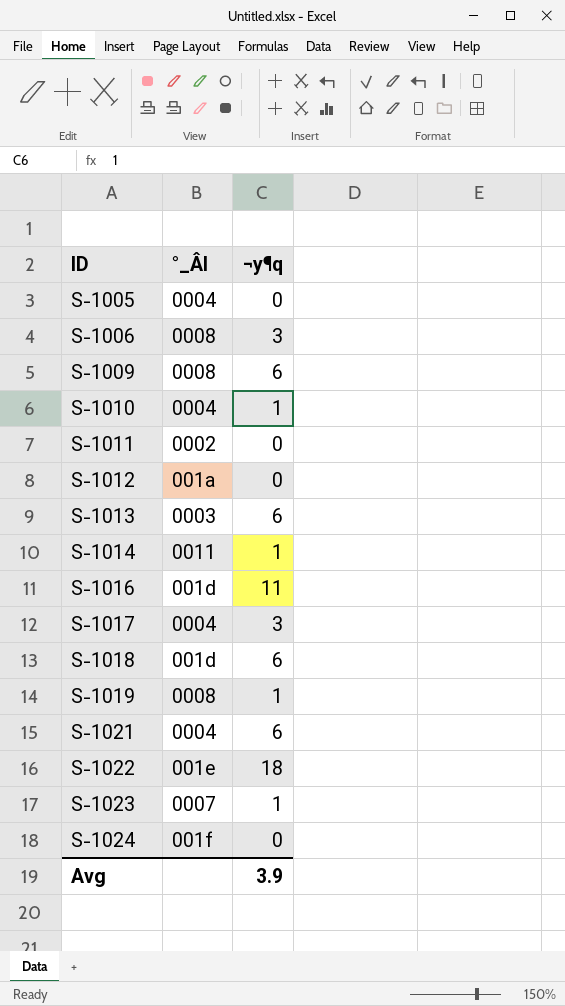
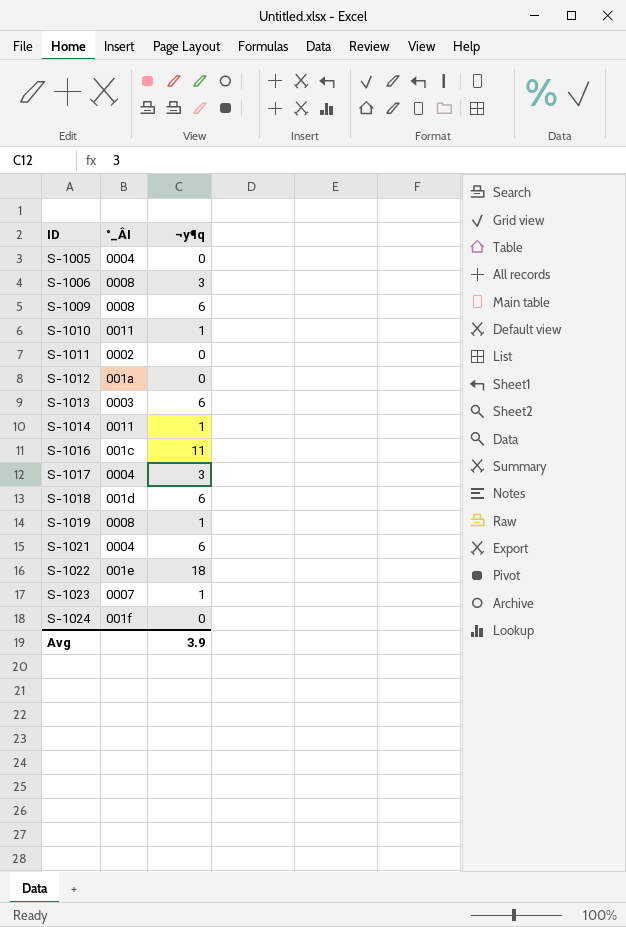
S-1010 | °_ÂI: 0004 -> 0011
S-1016 | °_ÂI: 001d -> 001c

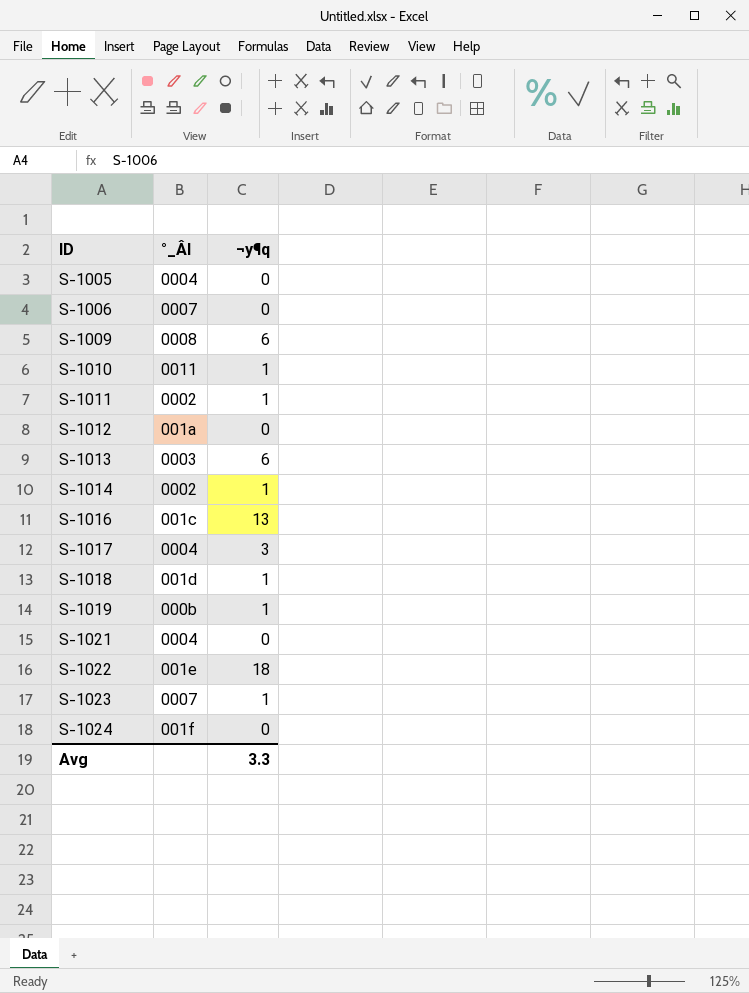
S-1006 | °_ÂI: 0008 -> 0007
S-1006 | ¬y¶q: 3 -> 0
S-1011 | ¬y¶q: 0 -> 1
S-1014 | °_ÂI: 0011 -> 0002
S-1016 | ¬y¶q: 11 -> 13
S-1018 | ¬y¶q: 6 -> 1
S-1019 | °_ÂI: 0008 -> 000b
S-1021 | ¬y¶q: 6 -> 0
Avg | ¬y¶q: 3.9 -> 3.3

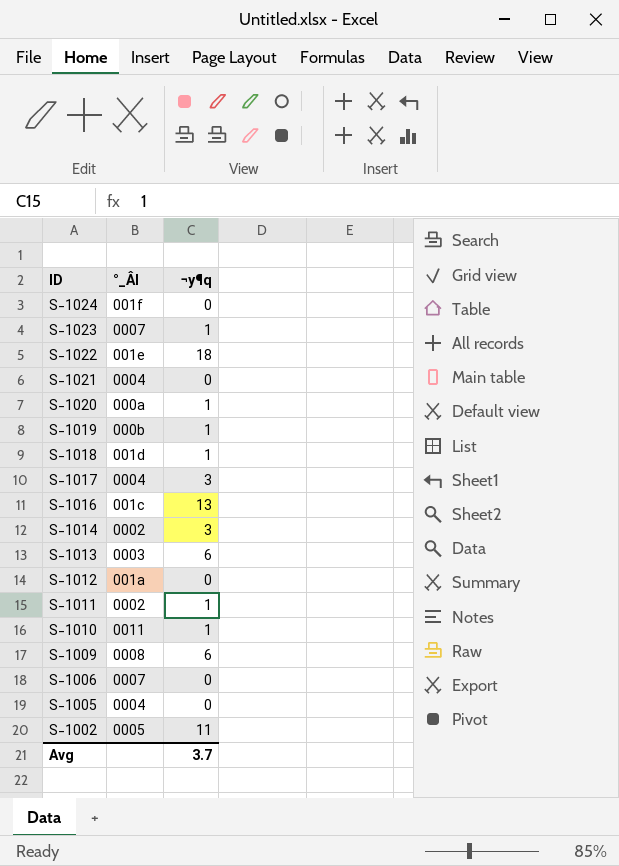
row order: ID ascending -> ID descending
row S-1020: none -> 000a | 1
S-1014 | ¬y¶q: 1 -> 3
row S-1002: none -> 0005 | 11
Avg | ¬y¶q: 3.3 -> 3.7

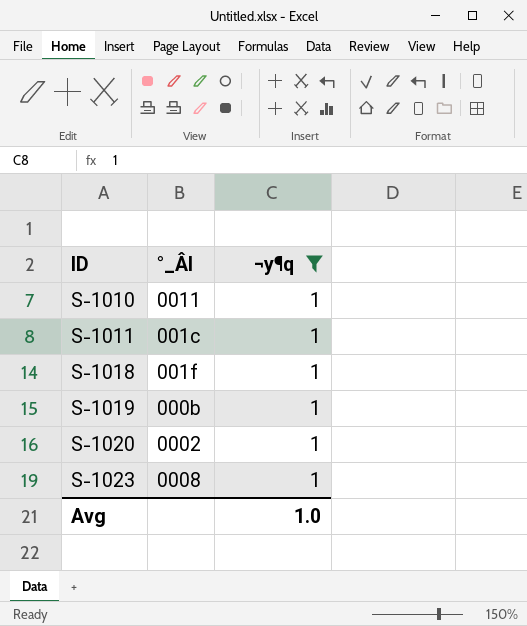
filter: none -> ¬y¶q = 1
row order: ID descending -> ID ascending
S-1011 | °_ÂI: 0002 -> 001c
S-1018 | °_ÂI: 001d -> 001f
S-1020 | °_ÂI: 000a -> 0002
S-1023 | °_ÂI: 0007 -> 0008
Avg | ¬y¶q: 3.7 -> 1.0

